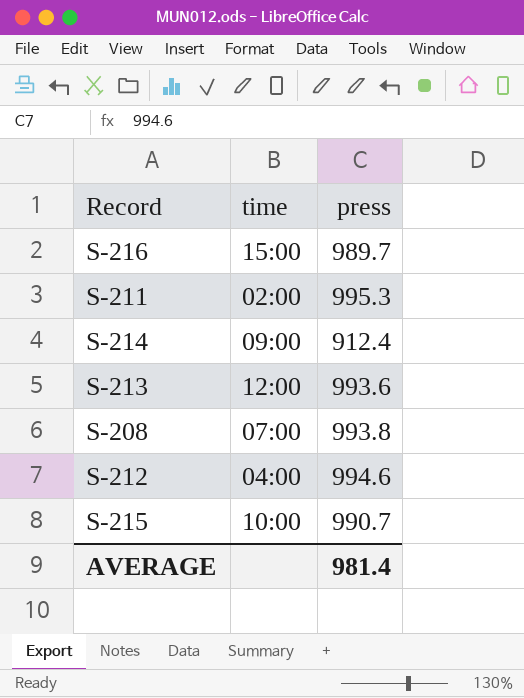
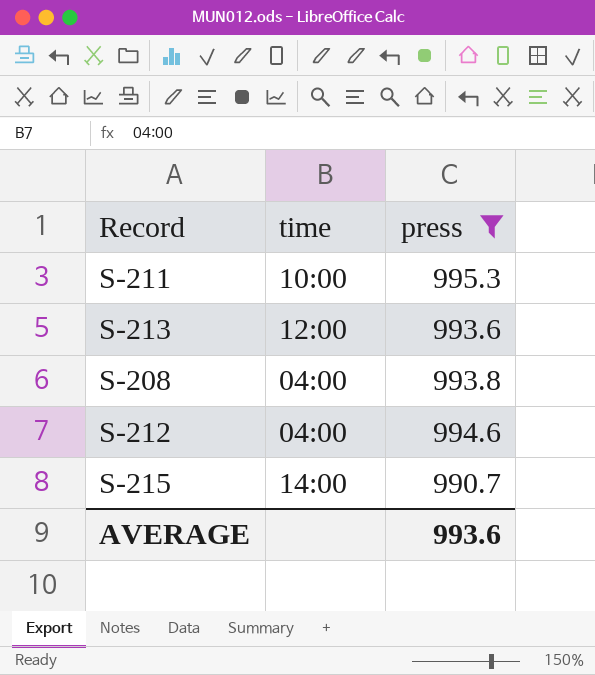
filter: none -> press >= 990.7
S-211 | time: 02:00 -> 10:00
S-208 | time: 07:00 -> 04:00
S-215 | time: 10:00 -> 14:00
AVERAGE | press: 981.4 -> 993.6

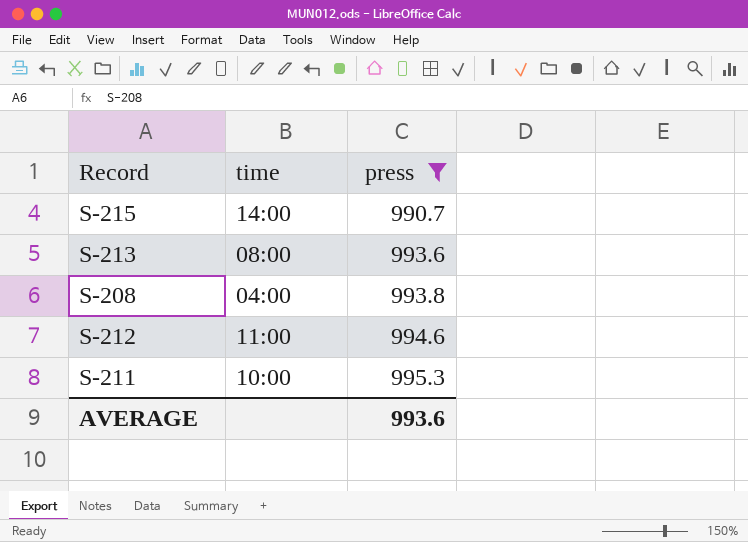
row order: none -> press ascending
S-213 | time: 12:00 -> 08:00
S-212 | time: 04:00 -> 11:00

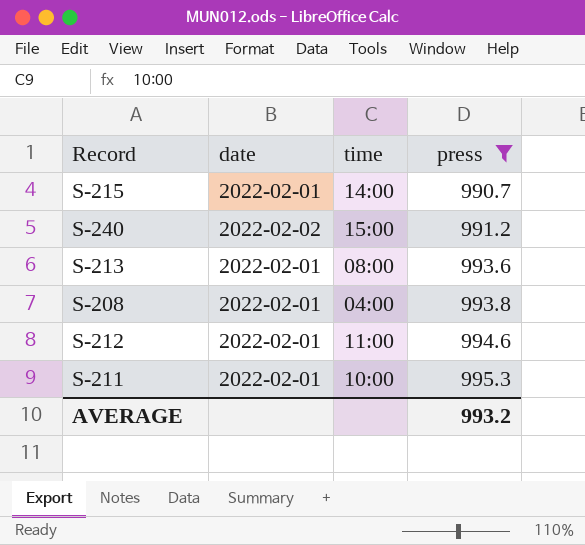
column date | position: none -> 2
row S-240: none -> 2022-02-02 | 15:00 | 991.2
AVERAGE | press: 993.6 -> 993.2

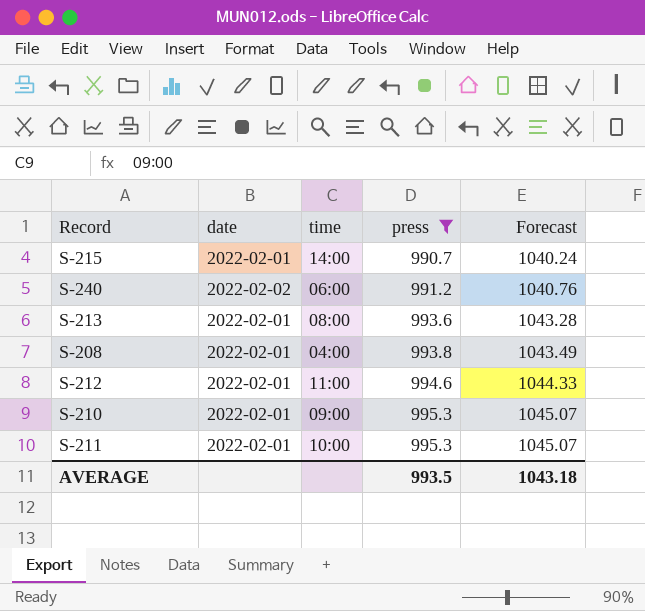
column Forecast | formula: none -> [press] * 1.05
S-240 | time: 15:00 -> 06:00
row S-210: none -> 2022-02-01 | 09:00 | 995.3 | 1045.07
AVERAGE | press: 993.2 -> 993.5

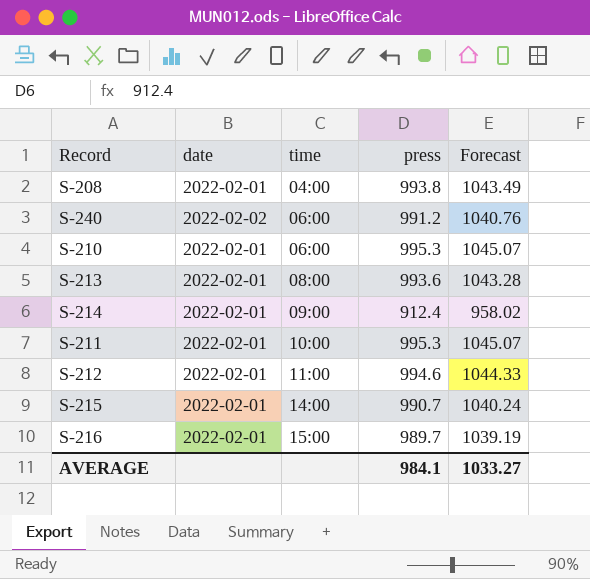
filter: press >= 990.7 -> none
row order: press ascending -> time ascending
S-210 | time: 09:00 -> 06:00
AVERAGE | press: 993.5 -> 984.1
AVERAGE | Forecast: 1043.18 -> 1033.27

